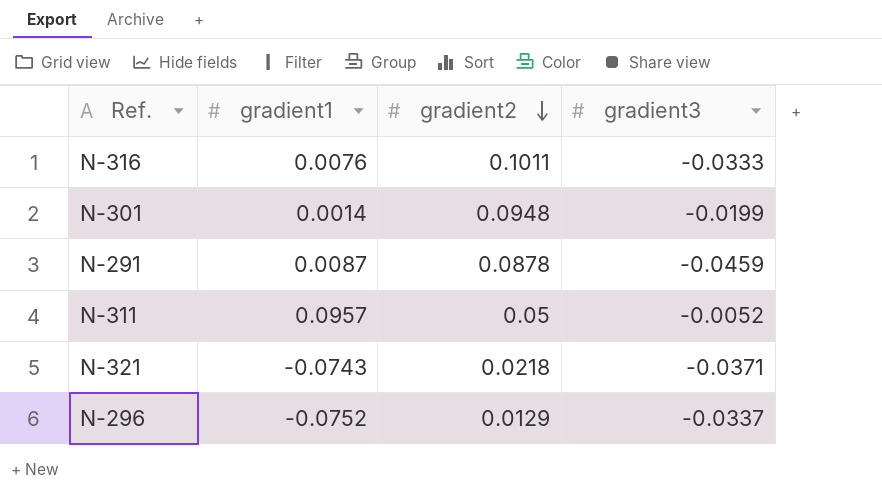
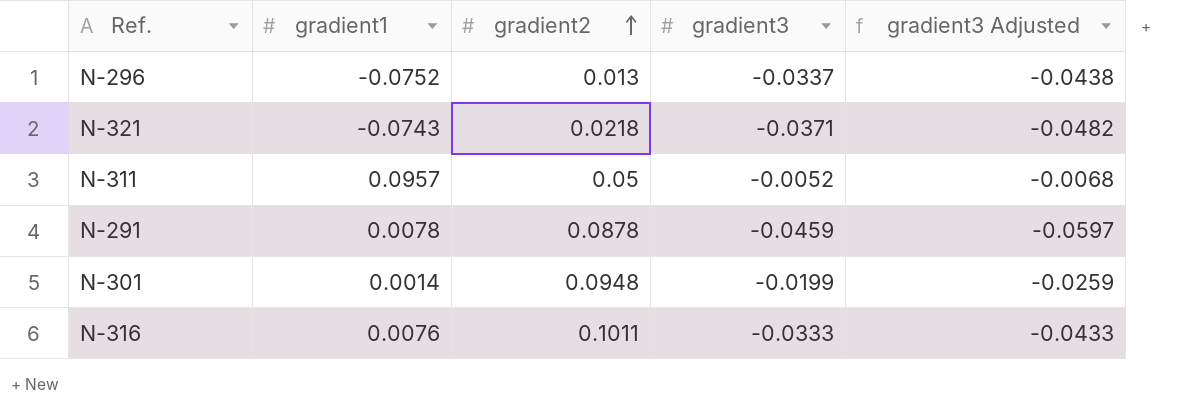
row order: gradient2 descending -> gradient2 ascending
column gradient3 Adjusted | formula: none -> [gradient3] * 1.3
N-296 | gradient2: 0.0129 -> 0.013
N-291 | gradient1: 0.0087 -> 0.0078

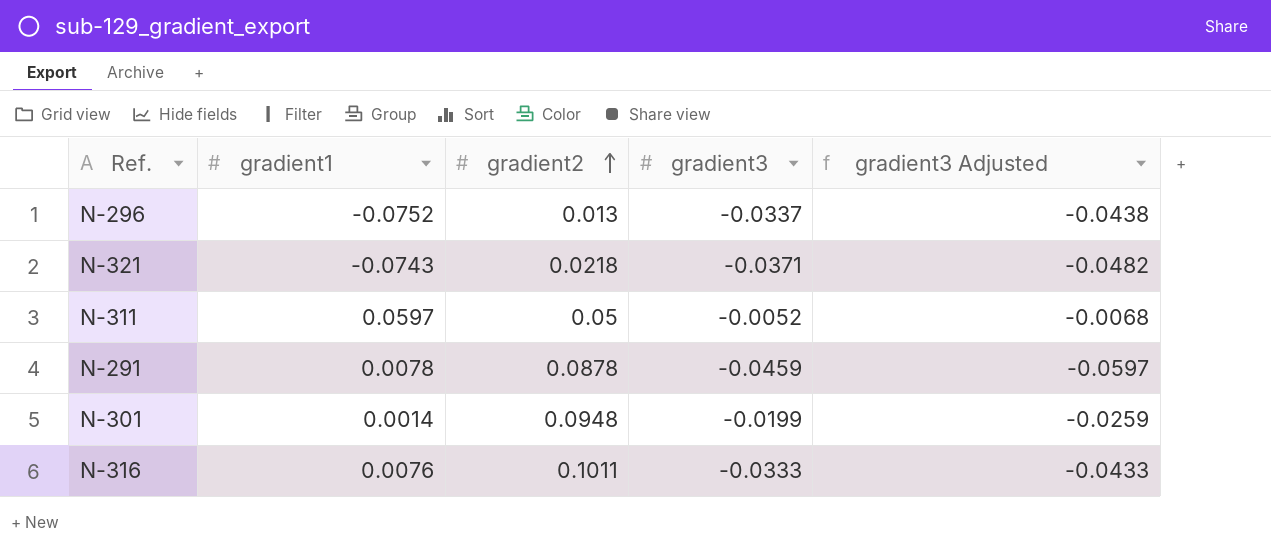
N-311 | gradient1: 0.0957 -> 0.0597

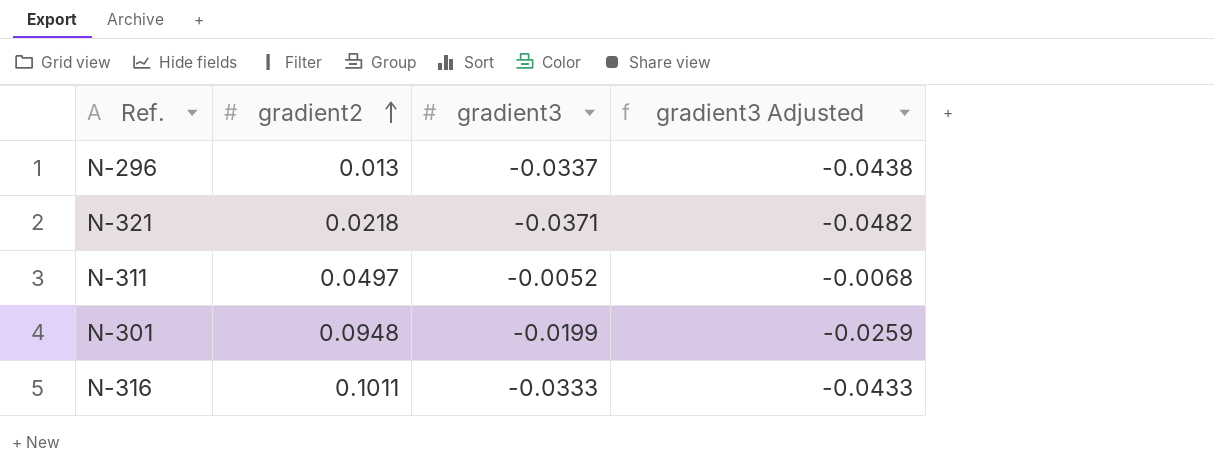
column gradient1 | position: 2 -> none
row N-291: 0.0078 | 0.0878 | -0.0459 | -0.0597 -> none
N-311 | gradient2: 0.05 -> 0.0497

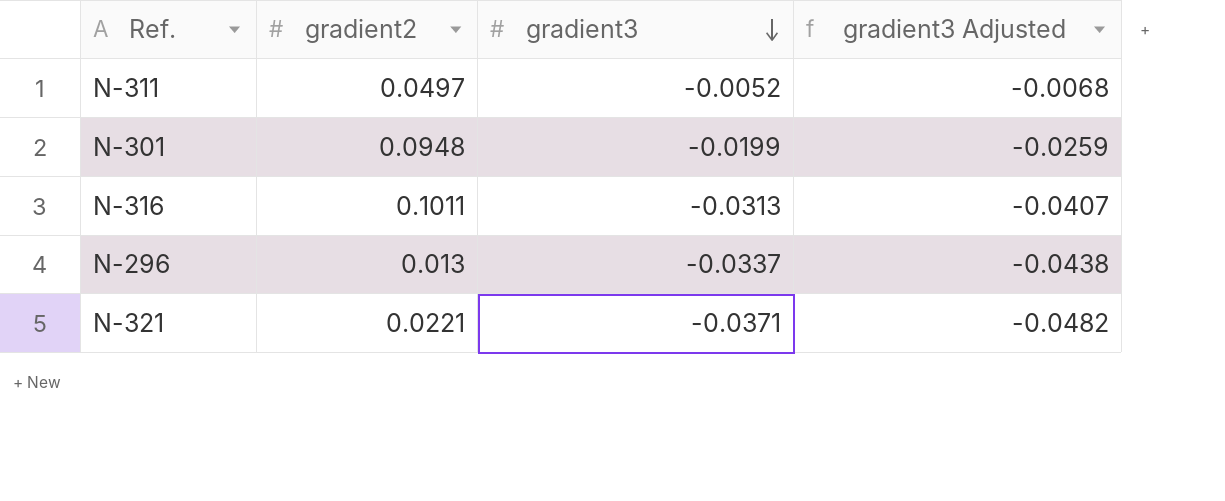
row order: gradient2 ascending -> gradient3 descending
N-316 | gradient3: -0.0333 -> -0.0313
N-316 | gradient3 Adjusted: -0.0433 -> -0.0407
N-321 | gradient2: 0.0218 -> 0.0221

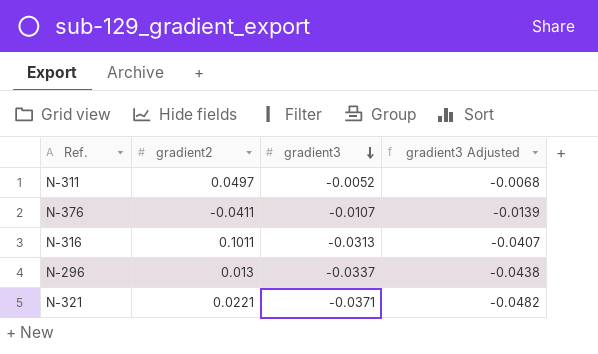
row N-301: 0.0948 | -0.0199 | -0.0259 -> none
row N-376: none -> -0.0411 | -0.0107 | -0.0139

